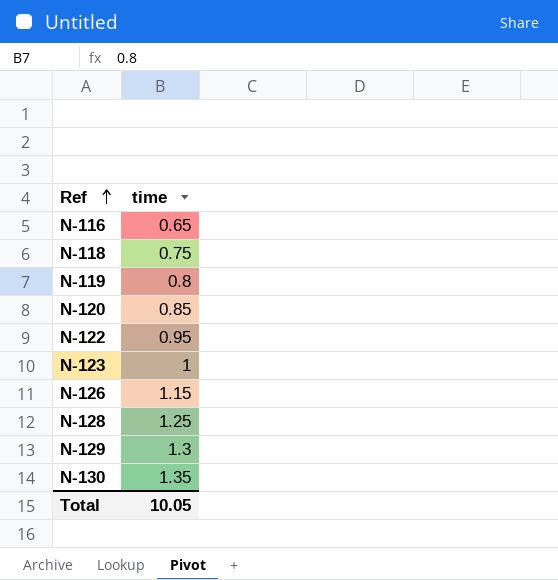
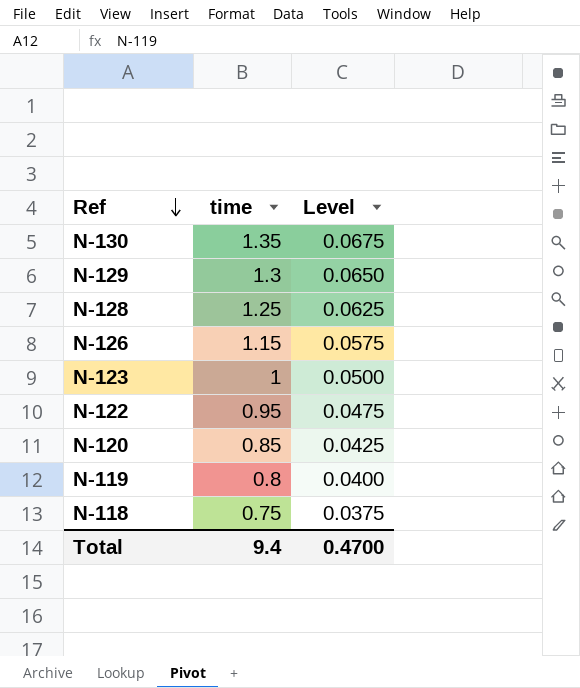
row order: Ref ascending -> Ref descending
column Level | formula: none -> [time] * 0.05
row N-116: 0.65 -> none
Total | time: 10.05 -> 9.4

